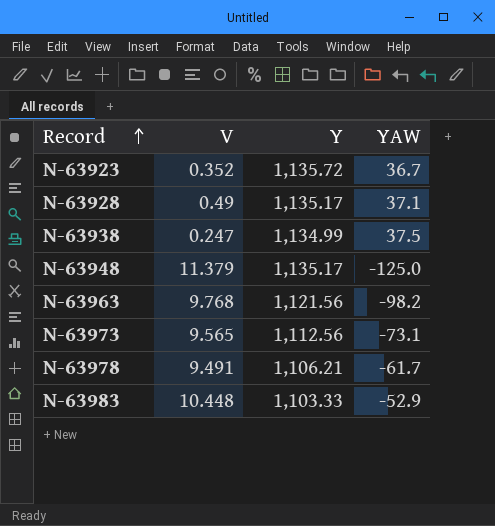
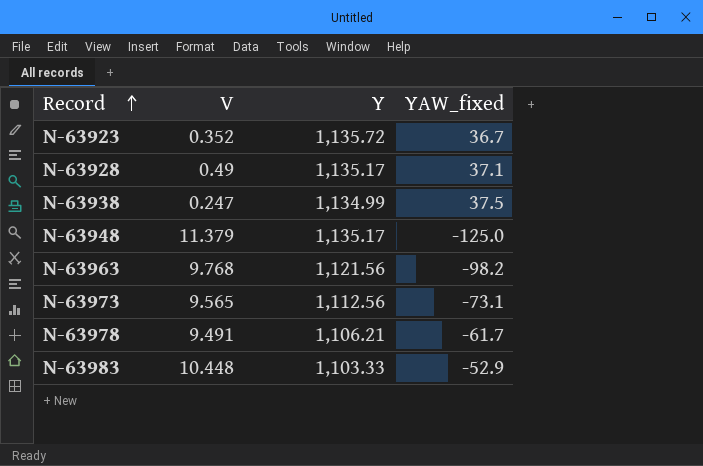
column name: YAW -> YAW_fixed

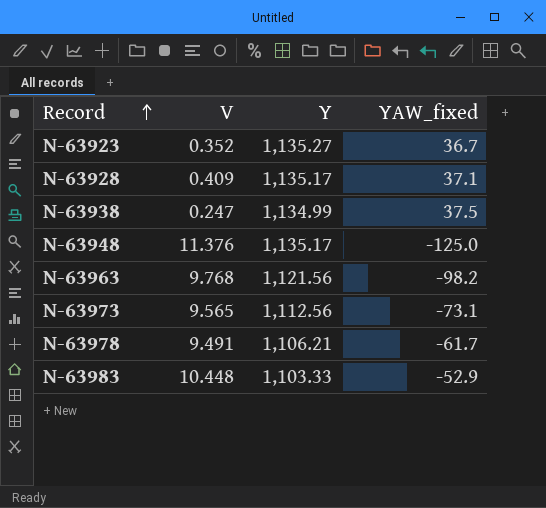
N-63923 | Y: 1,135.72 -> 1,135.27
N-63928 | V: 0.49 -> 0.409
N-63948 | V: 11.379 -> 11.376

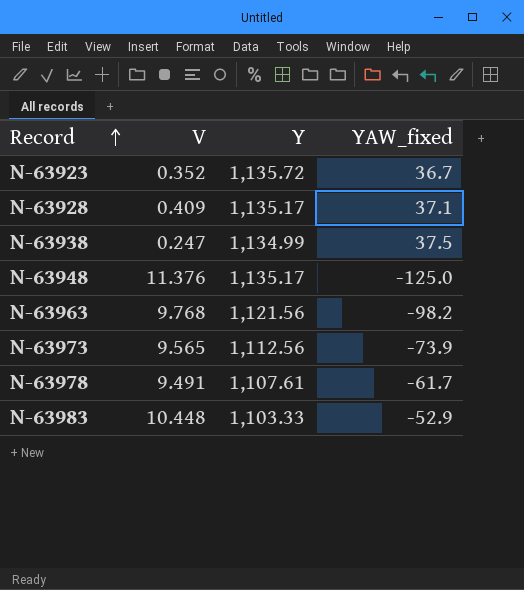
N-63923 | Y: 1,135.27 -> 1,135.72
N-63973 | YAW_fixed: -73.1 -> -73.9
N-63978 | Y: 1,106.21 -> 1,107.61

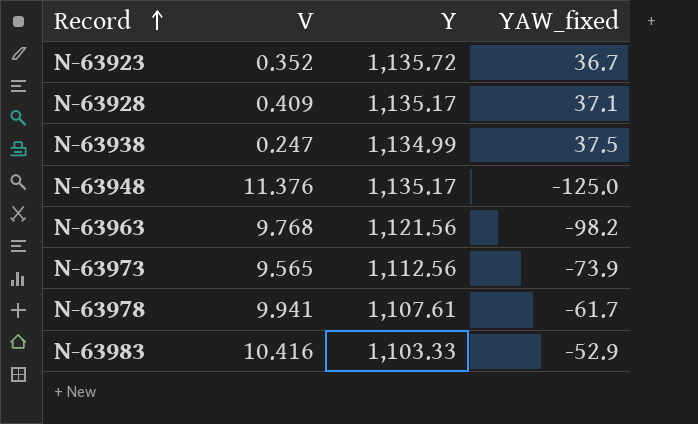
N-63978 | V: 9.491 -> 9.941
N-63983 | V: 10.448 -> 10.416

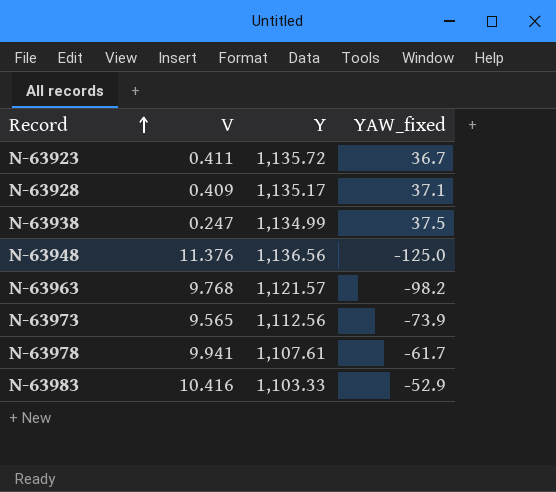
N-63923 | V: 0.352 -> 0.411
N-63948 | Y: 1,135.17 -> 1,136.56
N-63963 | Y: 1,121.56 -> 1,121.57

